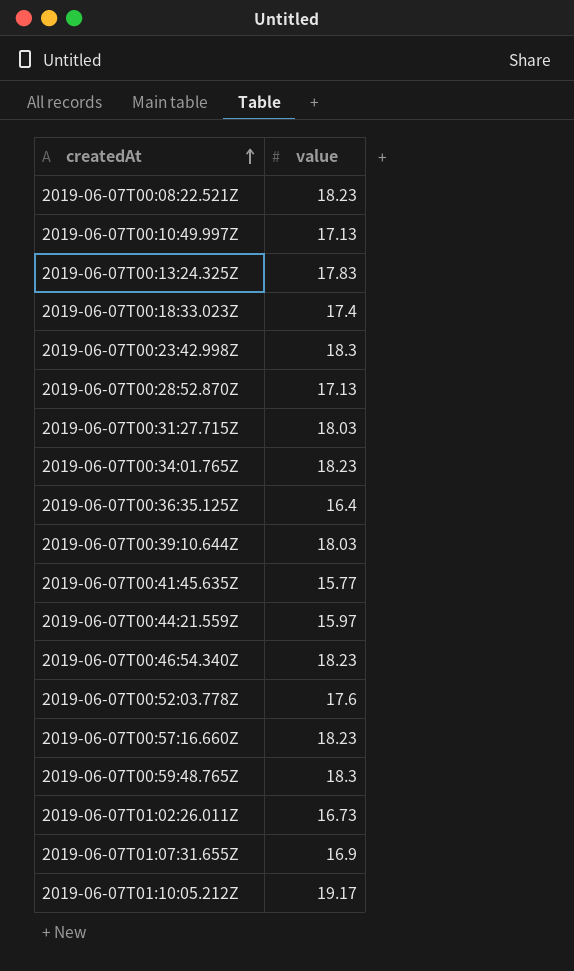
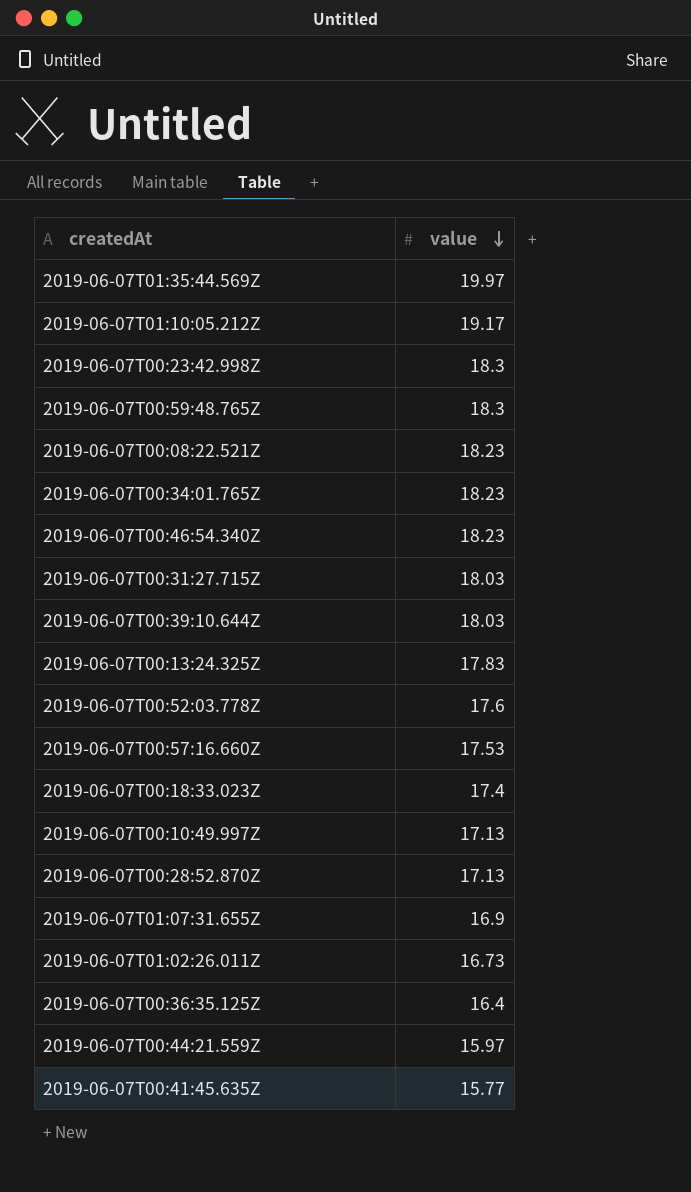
row order: createdAt ascending -> value descending
row 2019-06-07T01:35:44.569Z: none -> 19.97
2019-06-07T00:57:16.660Z | value: 18.23 -> 17.53

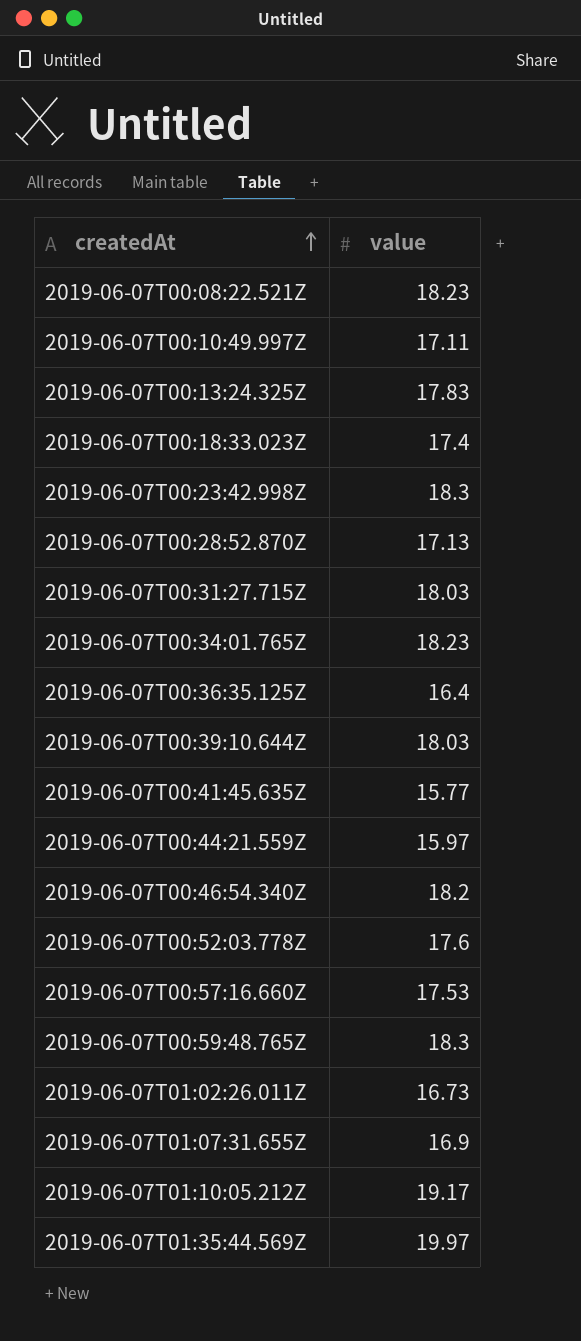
row order: value descending -> createdAt ascending
2019-06-07T00:10:49.997Z | value: 17.13 -> 17.11
2019-06-07T00:46:54.340Z | value: 18.23 -> 18.2

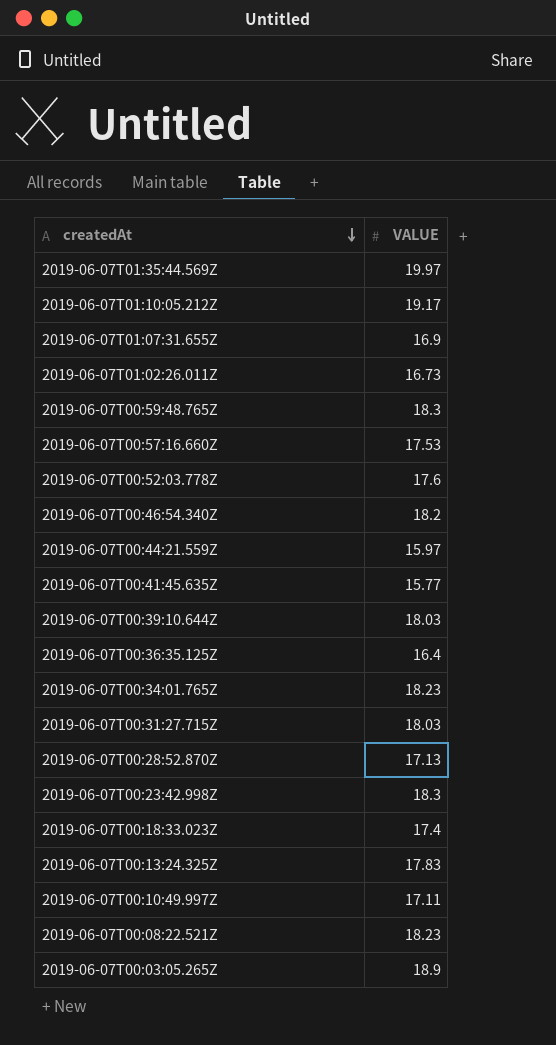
row order: createdAt ascending -> createdAt descending
column name: value -> VALUE
row 2019-06-07T00:03:05.265Z: none -> 18.9

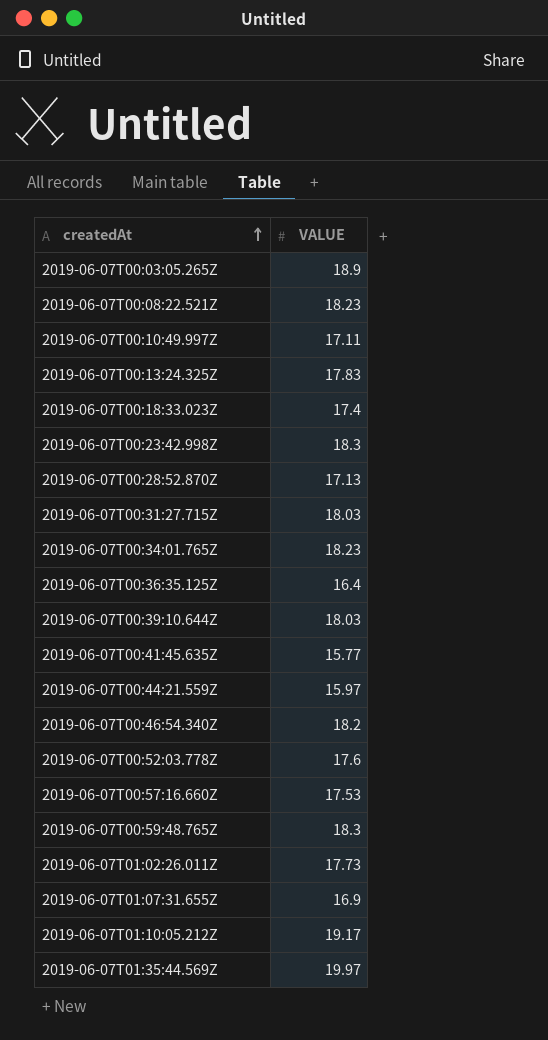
row order: createdAt descending -> createdAt ascending
2019-06-07T01:02:26.011Z | VALUE: 16.73 -> 17.73

